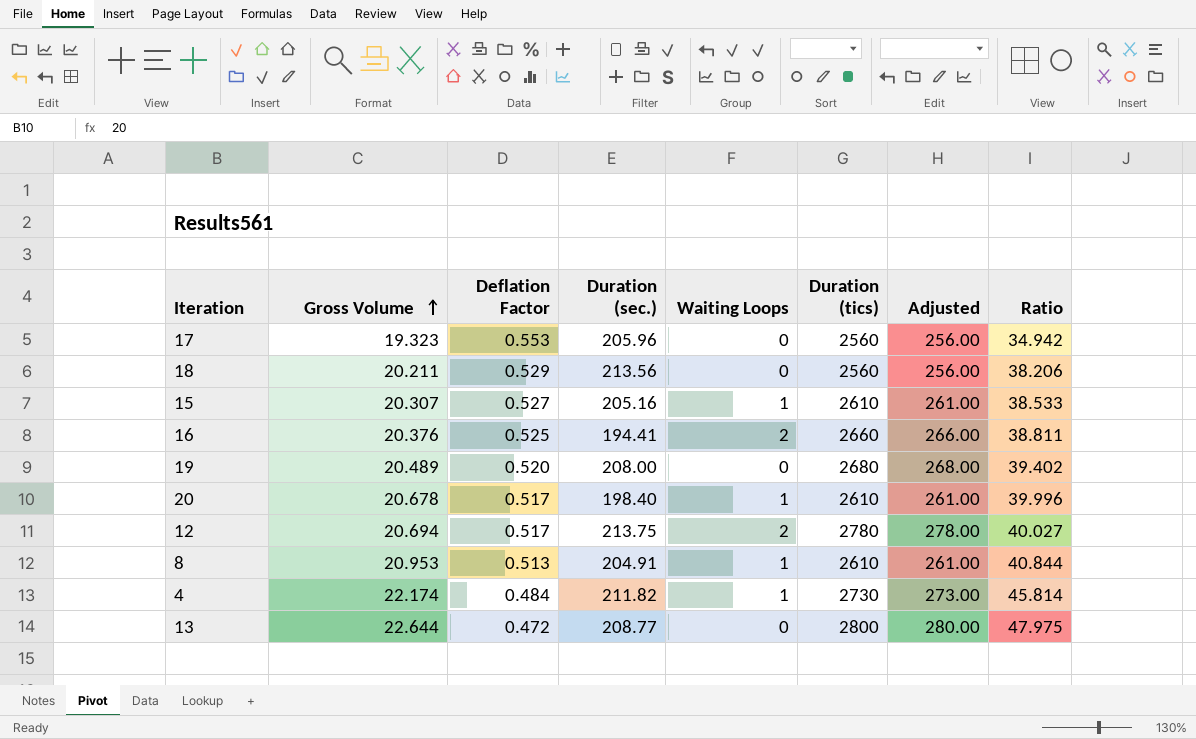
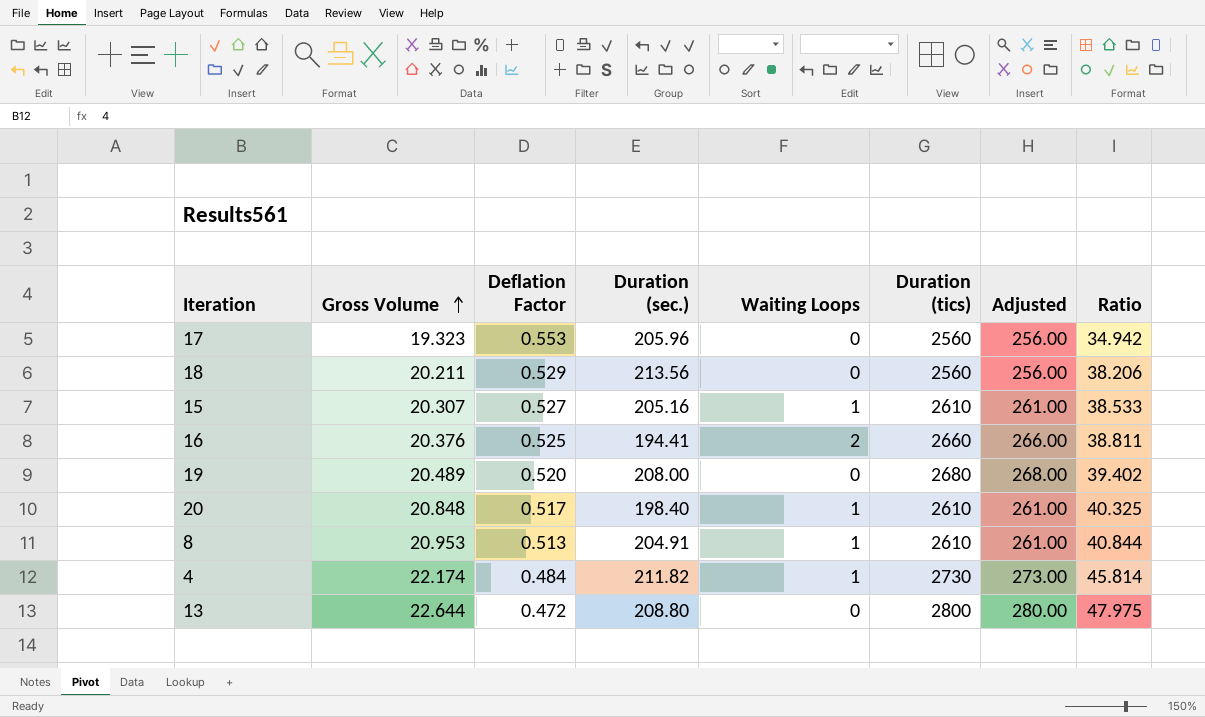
row 12: 20.694 | 0.517 | 213.75 | 2 | 2780 | 278.00 | 40.027 -> none
20 | Gross Volume: 20.678 -> 20.848
20 | Ratio: 39.996 -> 40.325
13 | Duration (sec.): 208.77 -> 208.80

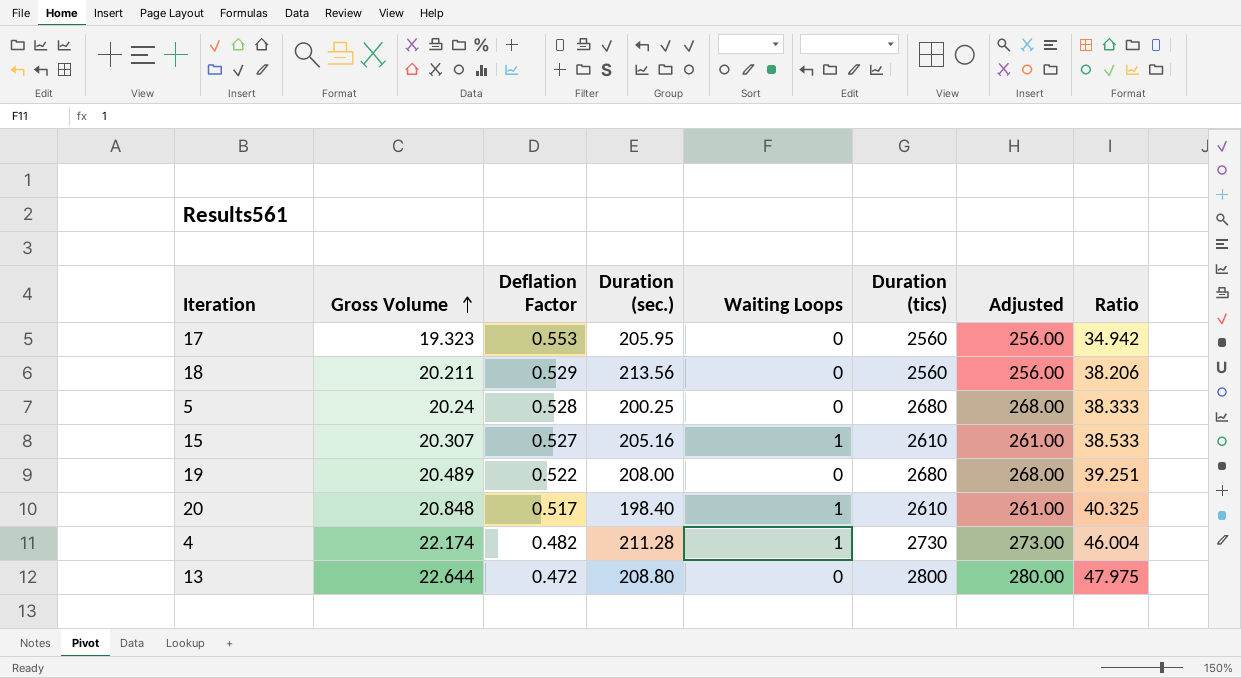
row 16: 20.376 | 0.525 | 194.41 | 2 | 2660 | 266.00 | 38.811 -> none
row 8: 20.953 | 0.513 | 204.91 | 1 | 2610 | 261.00 | 40.844 -> none
17 | Duration (sec.): 205.96 -> 205.95
row 5: none -> 20.24 | 0.528 | 200.25 | 0 | 2680 | 268.00 | 38.333
19 | Deflation Factor: 0.520 -> 0.522
19 | Ratio: 39.402 -> 39.251
4 | Deflation Factor: 0.484 -> 0.482
4 | Duration (sec.): 211.82 -> 211.28
4 | Ratio: 45.814 -> 46.004

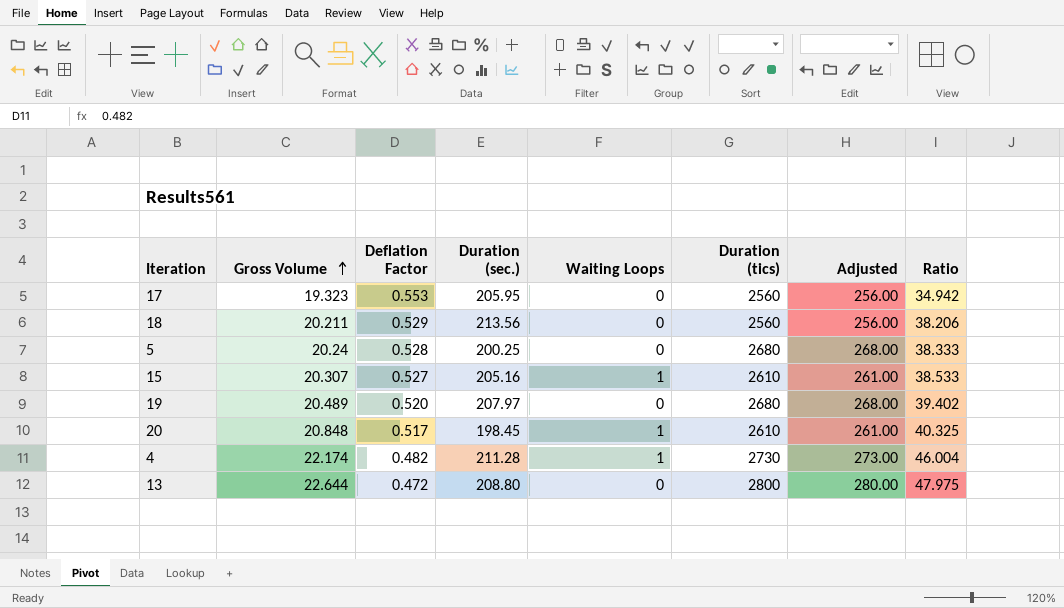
19 | Deflation Factor: 0.522 -> 0.520
19 | Duration (sec.): 208.00 -> 207.97
19 | Ratio: 39.251 -> 39.402
20 | Duration (sec.): 198.40 -> 198.45

